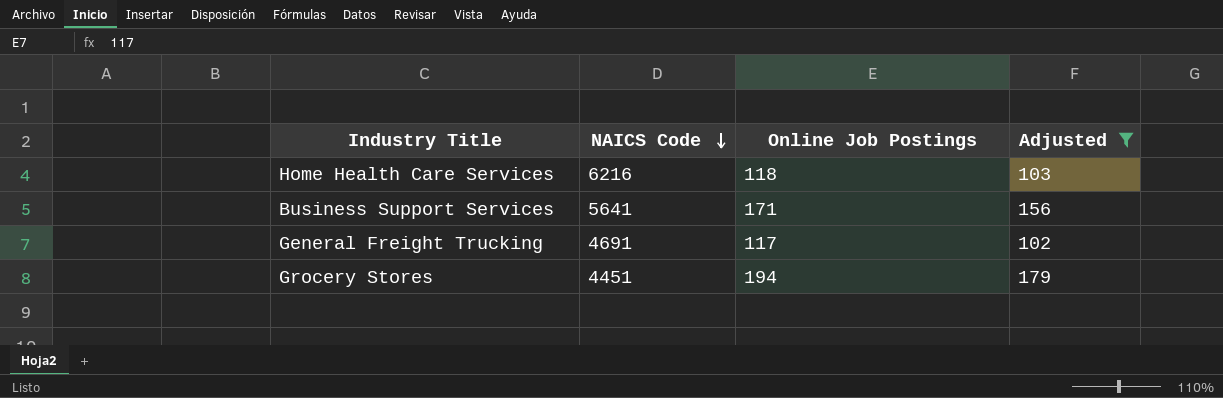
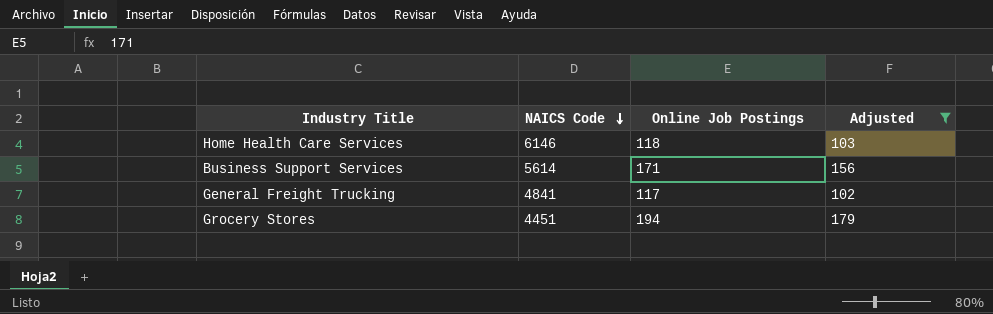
Home Health Care Services | NAICS Code: 6216 -> 6146
Business Support Services | NAICS Code: 5641 -> 5614
General Freight Trucking | NAICS Code: 4691 -> 4841

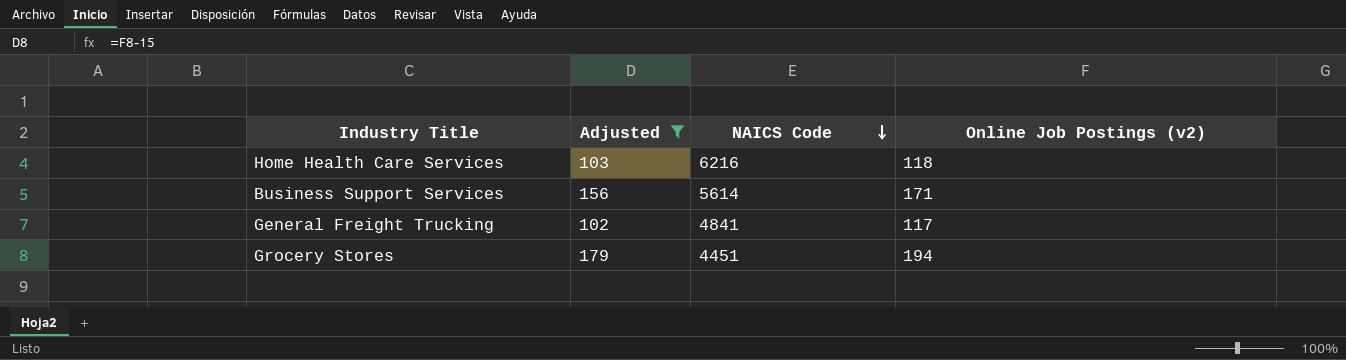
column Adjusted | position: 4 -> 2
column name: Online Job Postings -> Online Job Postings (v2)
Home Health Care Services | NAICS Code: 6146 -> 6216

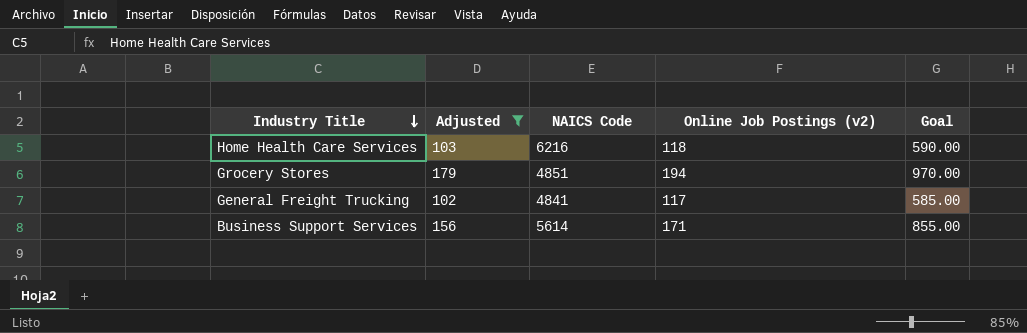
row order: NAICS Code descending -> Industry Title descending
column Goal | formula: none -> [Online Job Postings (v2)] * 5
Grocery Stores | NAICS Code: 4451 -> 4851

